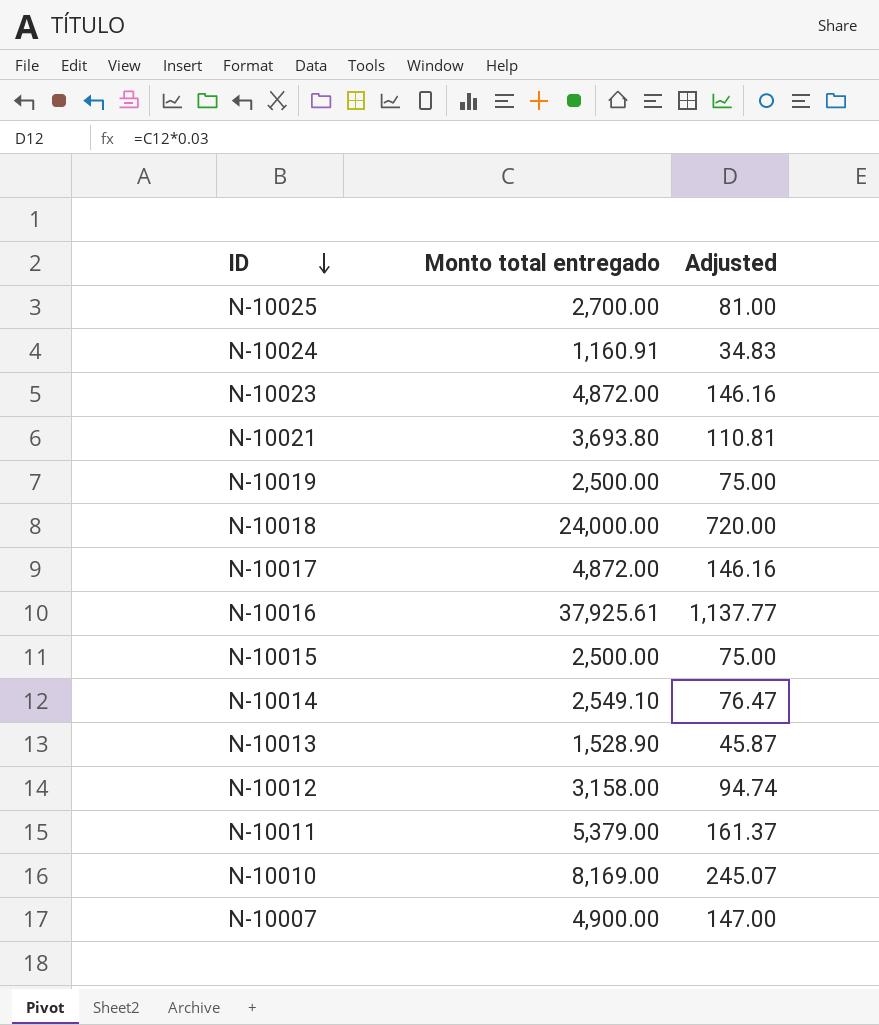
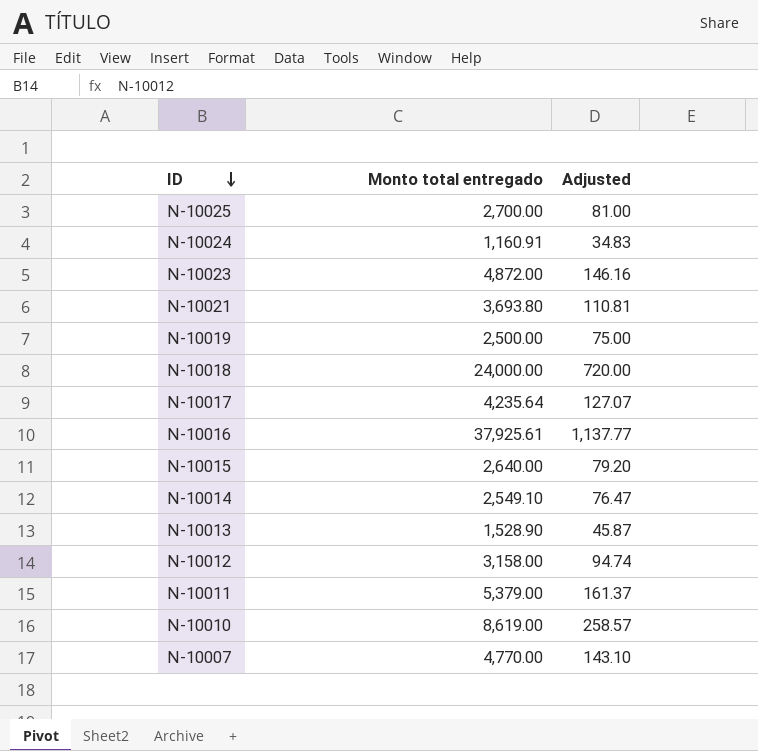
N-10017 | Monto total entregado: 4,872.00 -> 4,235.64
N-10017 | Adjusted: 146.16 -> 127.07
N-10015 | Monto total entregado: 2,500.00 -> 2,640.00
N-10015 | Adjusted: 75.00 -> 79.20
N-10010 | Monto total entregado: 8,169.00 -> 8,619.00
N-10010 | Adjusted: 245.07 -> 258.57
N-10007 | Monto total entregado: 4,900.00 -> 4,770.00
N-10007 | Adjusted: 147.00 -> 143.10

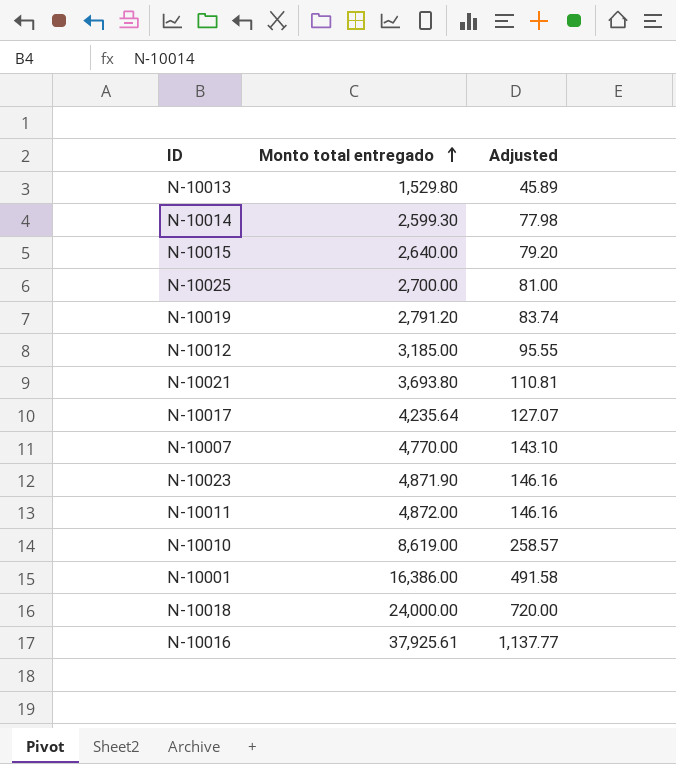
row order: ID descending -> Monto total entregado ascending
row N-10024: 1,160.91 | 34.83 -> none
N-10013 | Monto total entregado: 1,528.90 -> 1,529.80
N-10013 | Adjusted: 45.87 -> 45.89
N-10014 | Monto total entregado: 2,549.10 -> 2,599.30
N-10014 | Adjusted: 76.47 -> 77.98
N-10019 | Monto total entregado: 2,500.00 -> 2,791.20
N-10019 | Adjusted: 75.00 -> 83.74
N-10012 | Monto total entregado: 3,158.00 -> 3,185.00
N-10012 | Adjusted: 94.74 -> 95.55
N-10023 | Monto total entregado: 4,872.00 -> 4,871.90
N-10011 | Monto total entregado: 5,379.00 -> 4,872.00
N-10011 | Adjusted: 161.37 -> 146.16
row N-10001: none -> 16,386.00 | 491.58

